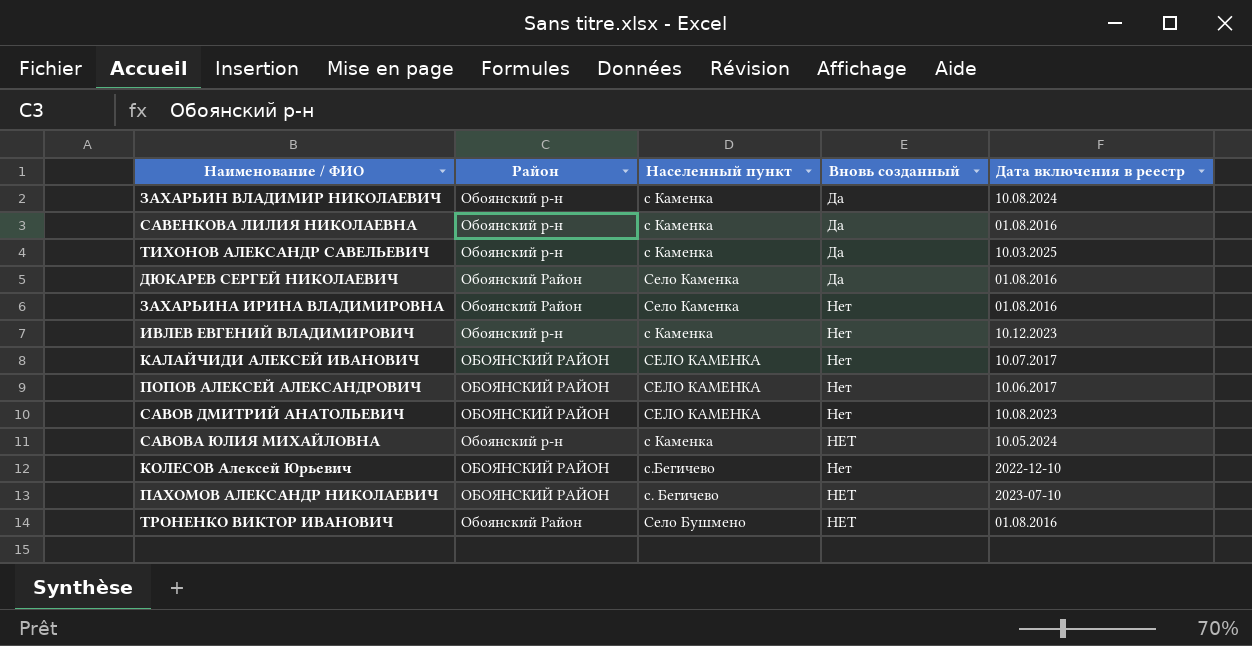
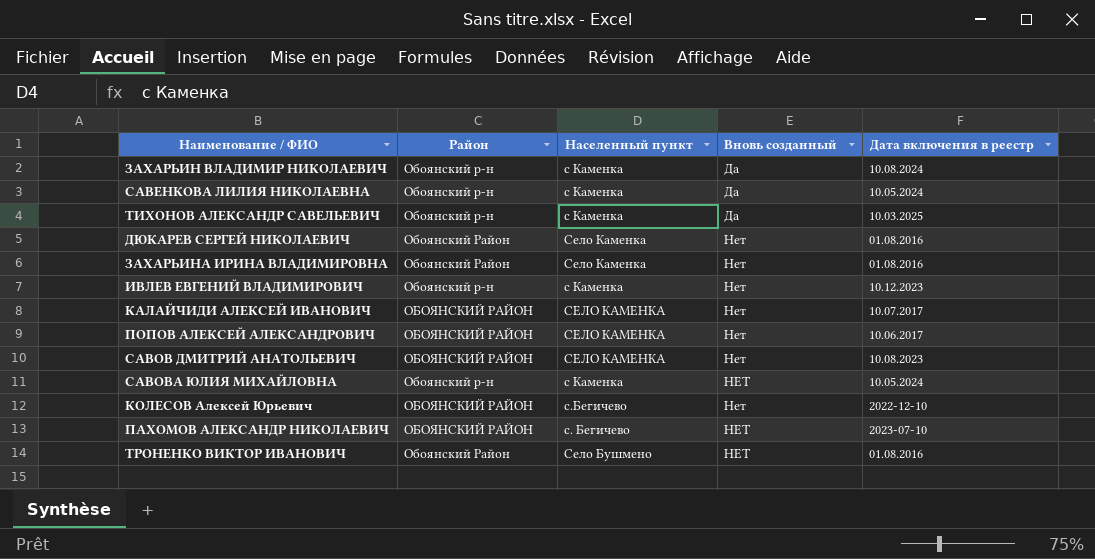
САВЕНКОВА ЛИЛИЯ НИКОЛАЕВНА | Дата включения в реестр: 01.08.2016 -> 10.05.2024
ДЮКАРЕВ СЕРГЕЙ НИКОЛАЕВИЧ | Вновь созданный: Да -> Нет

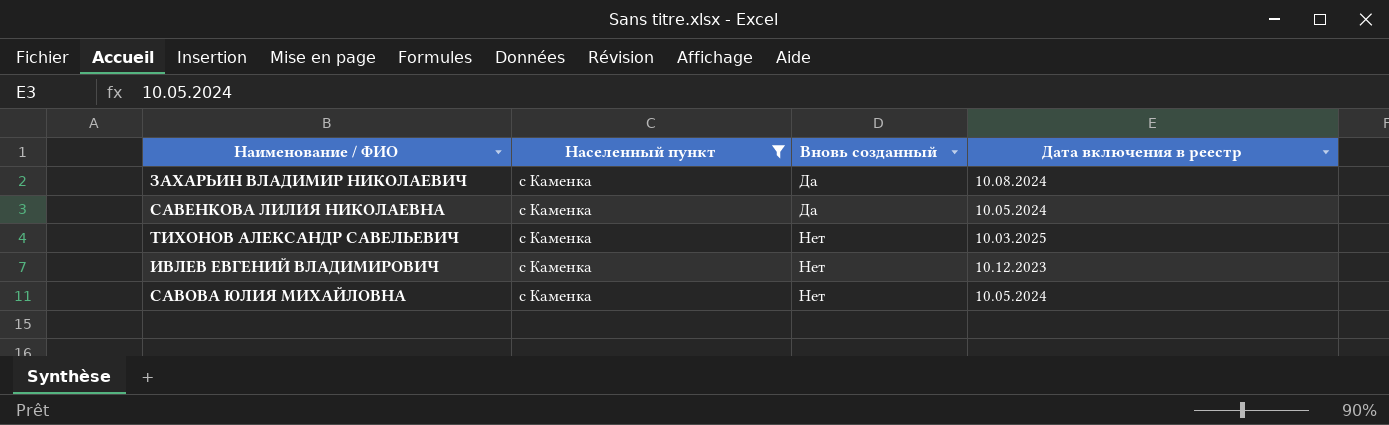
filter: none -> Населенный пункт = с Каменка
column Район | position: 2 -> none
ТИХОНОВ АЛЕКСАНДР САВЕЛЬЕВИЧ | Вновь созданный: Да -> Нет
САВОВА ЮЛИЯ МИХАЙЛОВНА | Вновь созданный: НЕТ -> Нет

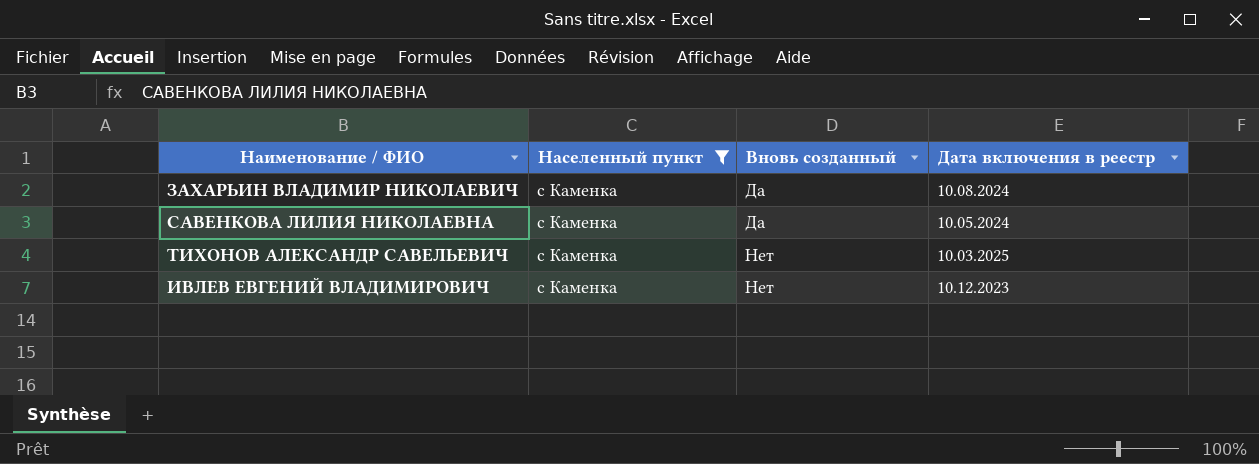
row САВОВА ЮЛИЯ МИХАЙЛОВНА: с Каменка | Нет | 10.05.2024 -> none

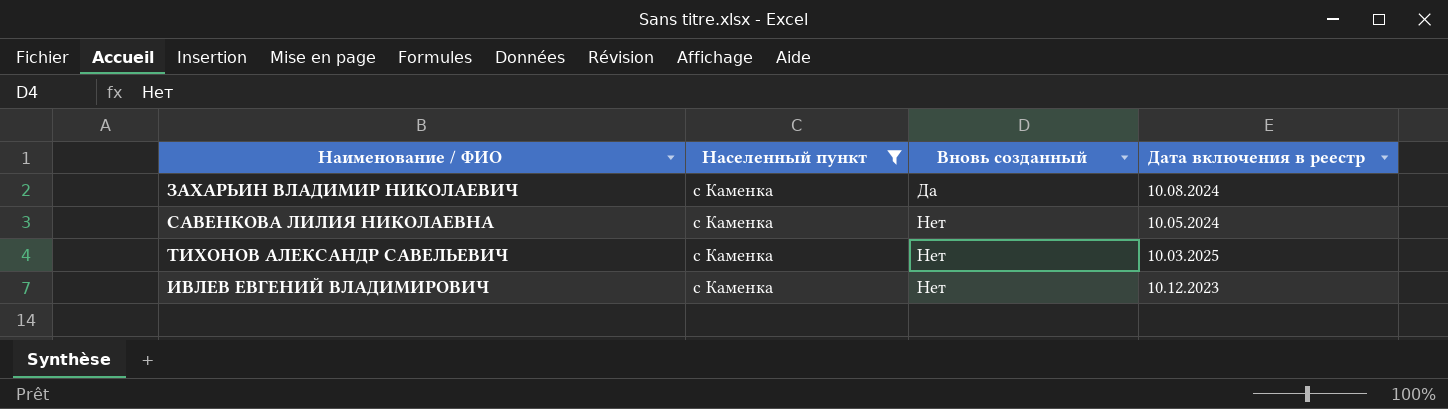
САВЕНКОВА ЛИЛИЯ НИКОЛАЕВНА | Вновь созданный: Да -> Нет

